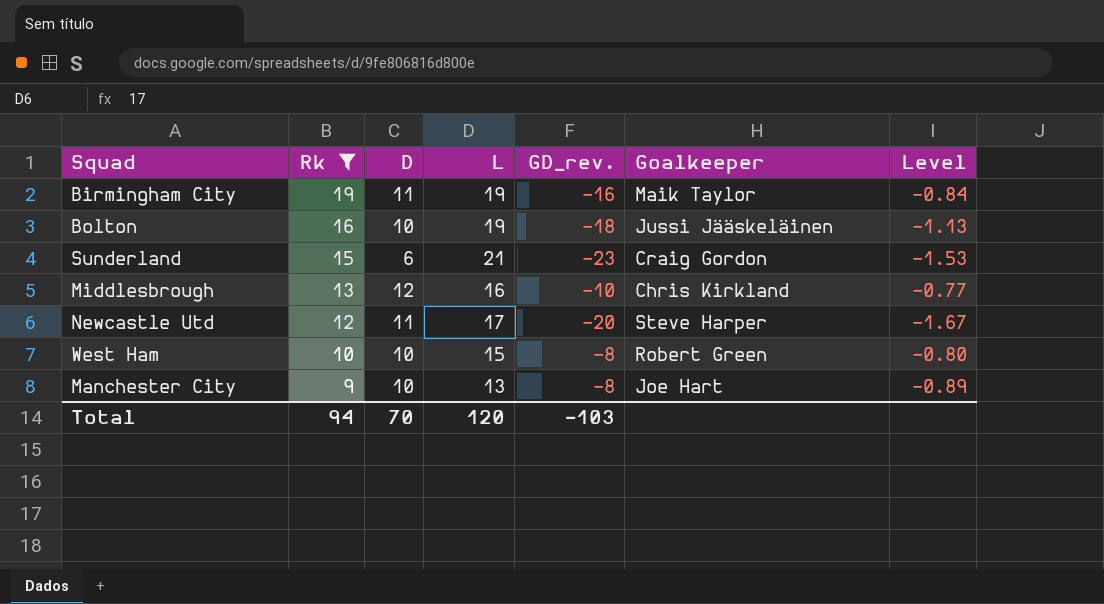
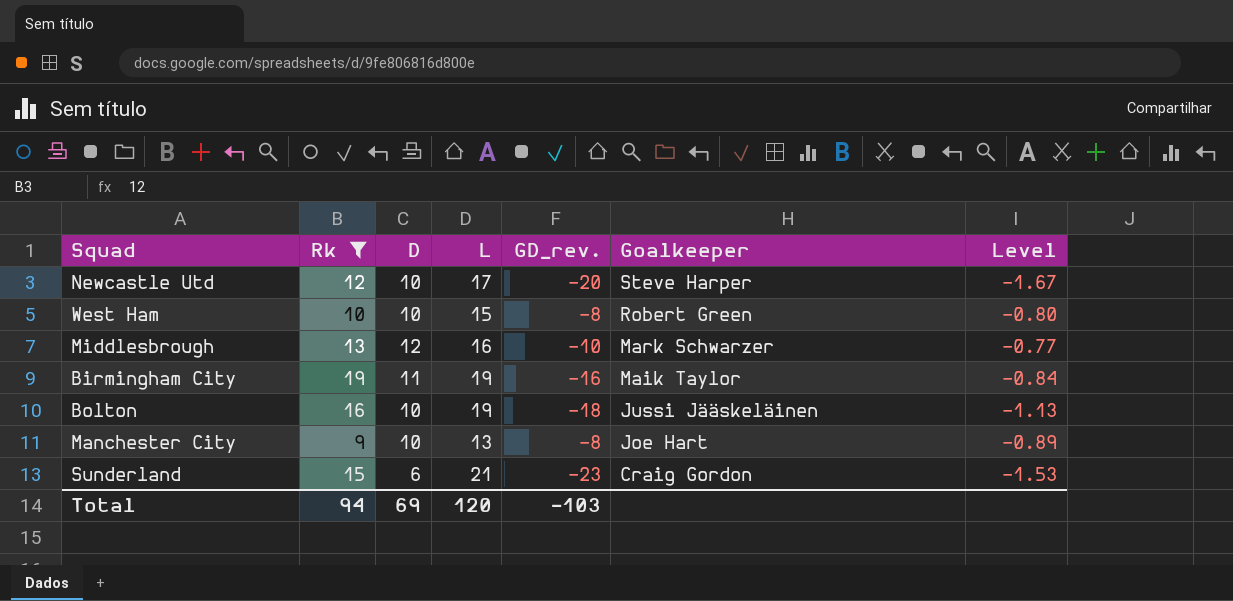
row order: Rk descending -> Goalkeeper descending
Newcastle Utd | D: 11 -> 10
Middlesbrough | Goalkeeper: Chris Kirkland -> Mark Schwarzer
Total | D: 70 -> 69

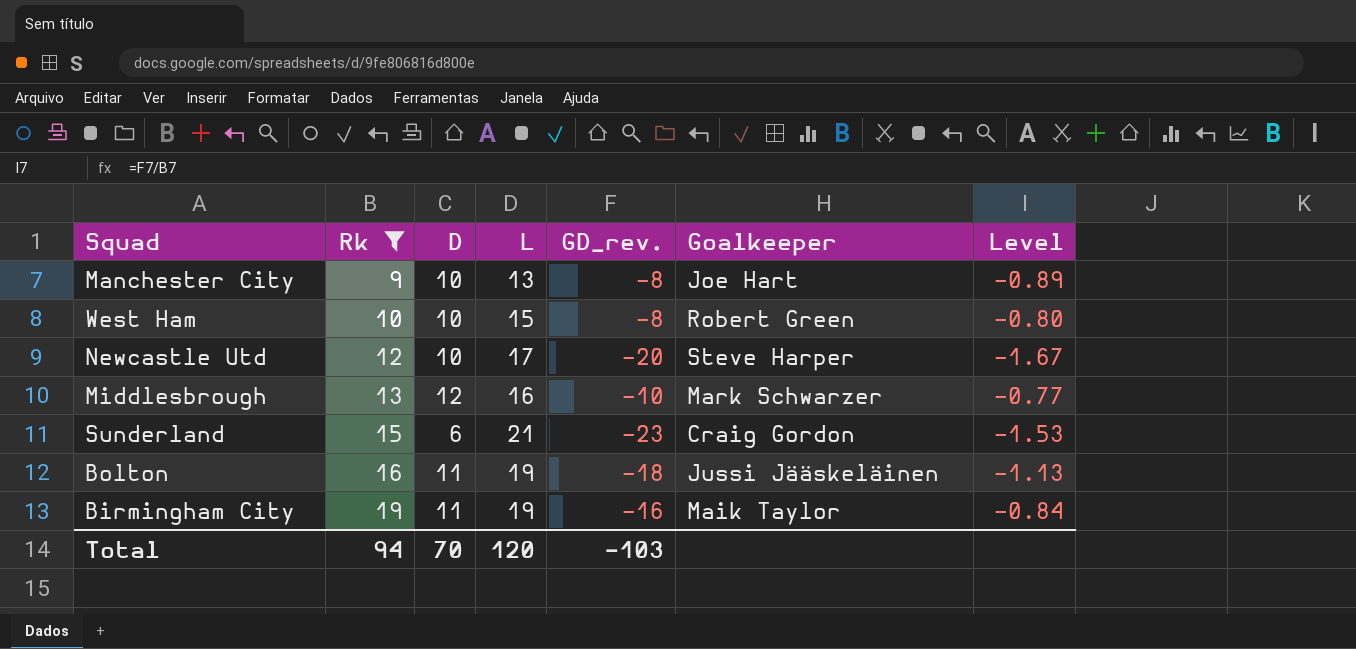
row order: Goalkeeper descending -> Rk ascending
Bolton | D: 10 -> 11
Total | D: 69 -> 70

